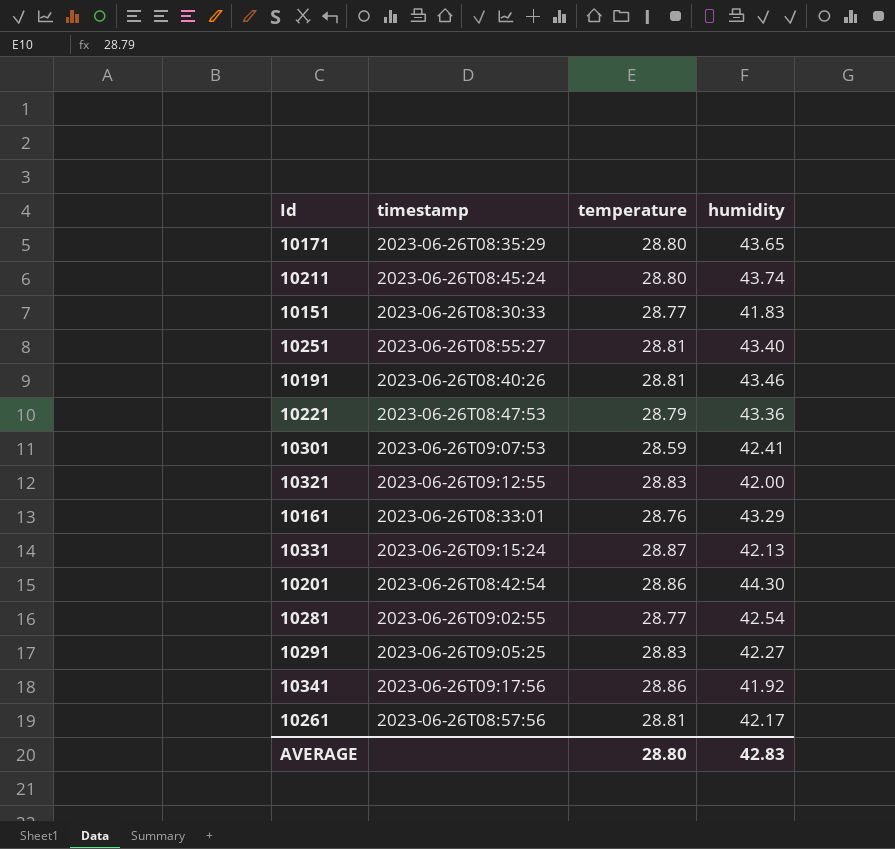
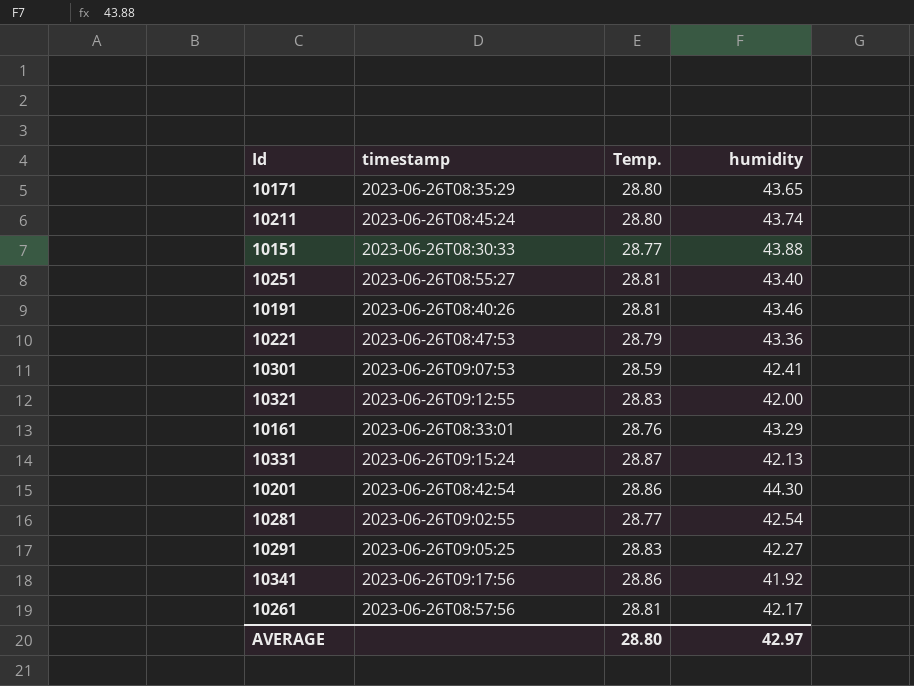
column name: temperature -> Temp.
10151 | humidity: 41.83 -> 43.88
AVERAGE | humidity: 42.83 -> 42.97

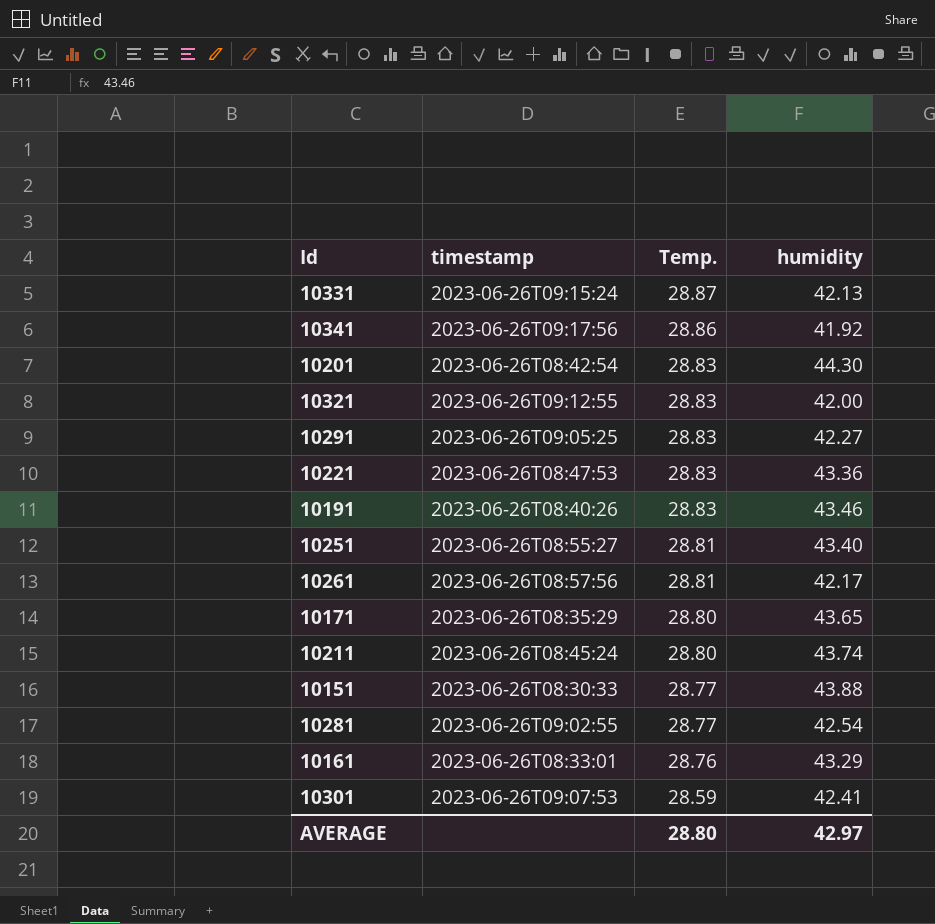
row order: none -> Temp. descending
10201 | Temp.: 28.86 -> 28.83
10221 | Temp.: 28.79 -> 28.83
10191 | Temp.: 28.81 -> 28.83

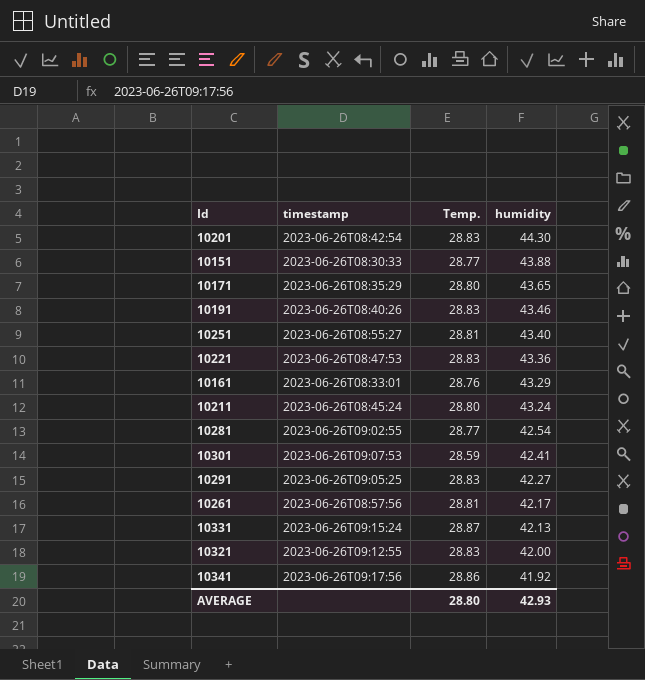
row order: Temp. descending -> humidity descending
10211 | humidity: 43.74 -> 43.24
AVERAGE | humidity: 42.97 -> 42.93

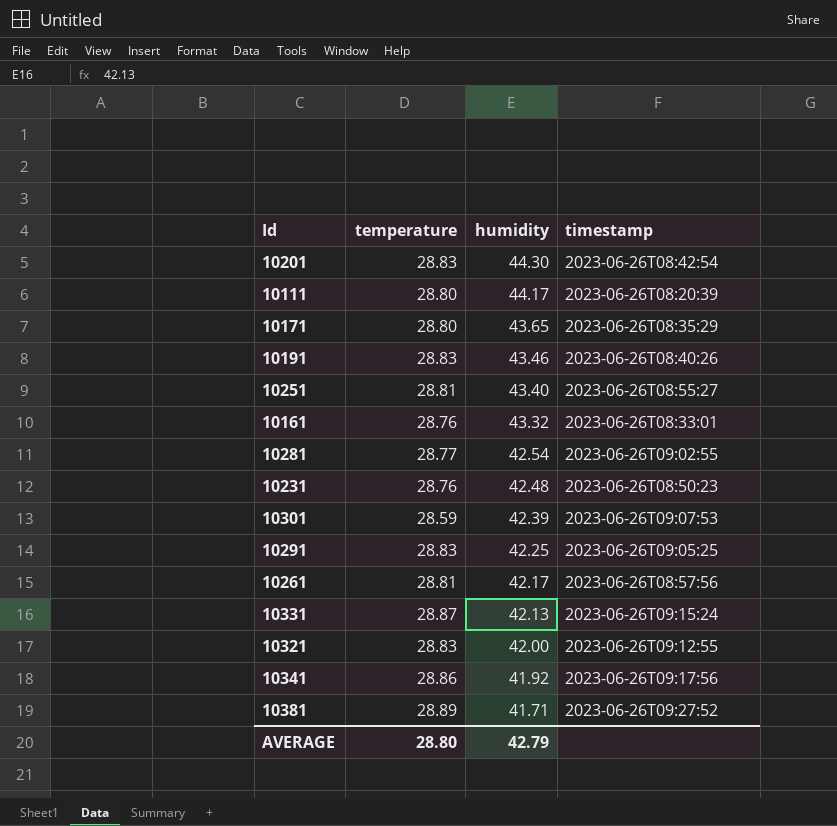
column name: Temp. -> temperature
column timestamp | position: 2 -> 4
row 10151: 2023-06-26T08:30:33 | 28.77 | 43.88 -> none
row 10221: 2023-06-26T08:47:53 | 28.83 | 43.36 -> none
row 10211: 2023-06-26T08:45:24 | 28.80 | 43.24 -> none
row 10111: none -> 28.80 | 44.17 | 2023-06-26T08:20:39
10161 | humidity: 43.29 -> 43.32
row 10231: none -> 28.76 | 42.48 | 2023-06-26T08:50:23
10301 | humidity: 42.41 -> 42.39
10291 | humidity: 42.27 -> 42.25
row 10381: none -> 28.89 | 41.71 | 2023-06-26T09:27:52
AVERAGE | humidity: 42.93 -> 42.79

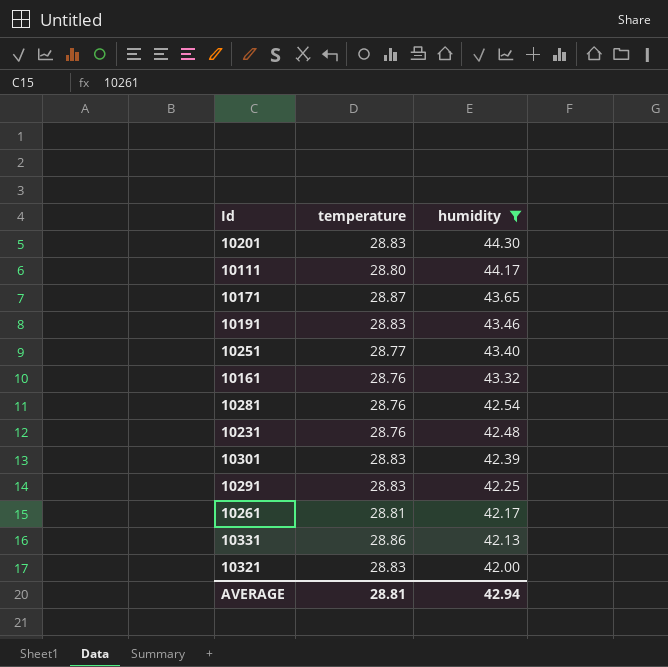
filter: none -> humidity >= 42.00
column timestamp | position: 4 -> none
10171 | temperature: 28.80 -> 28.87
10251 | temperature: 28.81 -> 28.77
10281 | temperature: 28.77 -> 28.76
10301 | temperature: 28.59 -> 28.83
10331 | temperature: 28.87 -> 28.86
AVERAGE | temperature: 28.80 -> 28.81
AVERAGE | humidity: 42.79 -> 42.94

